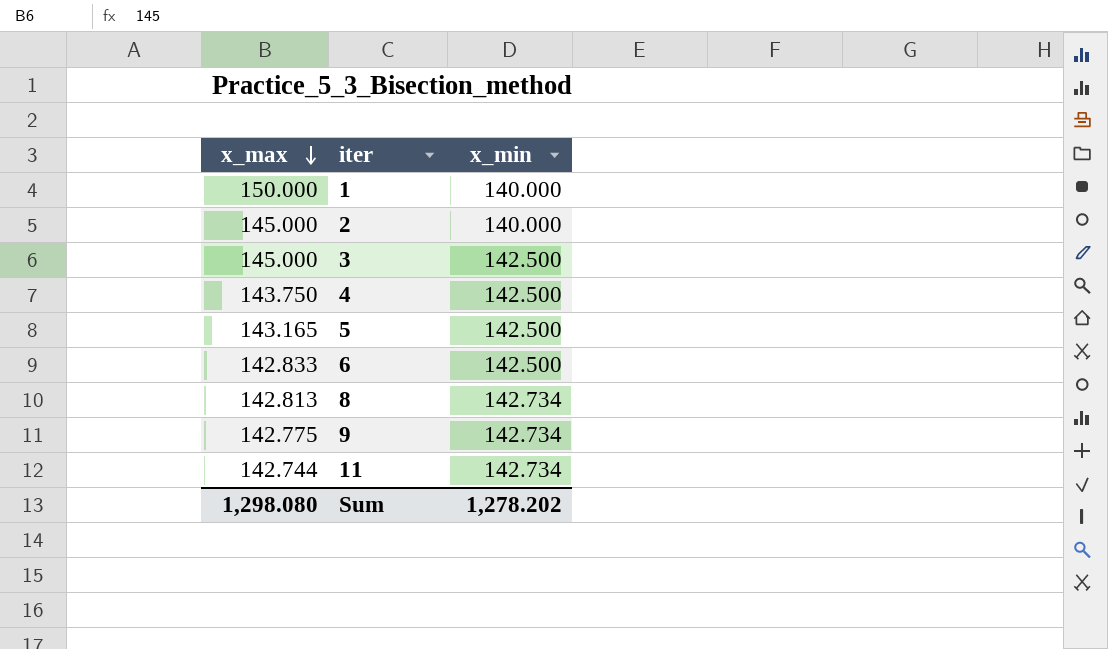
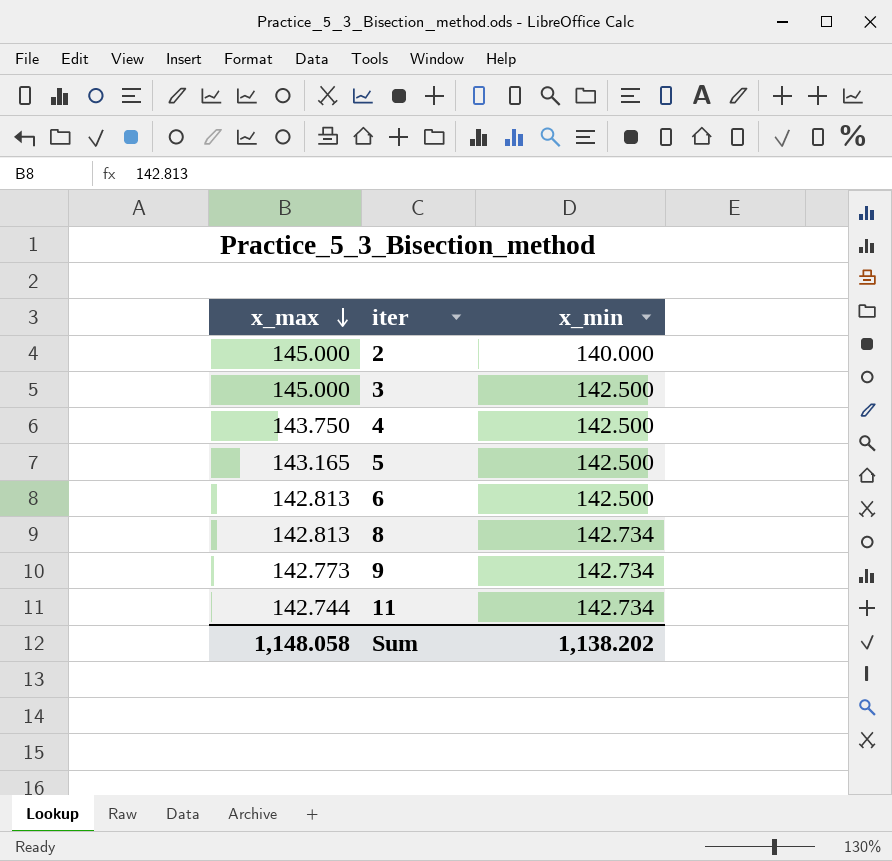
row 1: 150.000 | 140.000 -> none
6 | x_max: 142.833 -> 142.813
9 | x_max: 142.775 -> 142.773
Sum | x_max: 1,298.080 -> 1,148.058
Sum | x_min: 1,278.202 -> 1,138.202

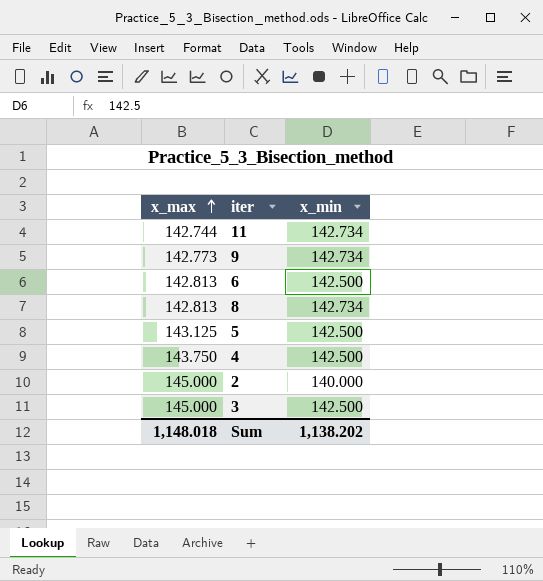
row order: x_max descending -> x_max ascending
5 | x_max: 143.165 -> 143.125
Sum | x_max: 1,148.058 -> 1,148.018

